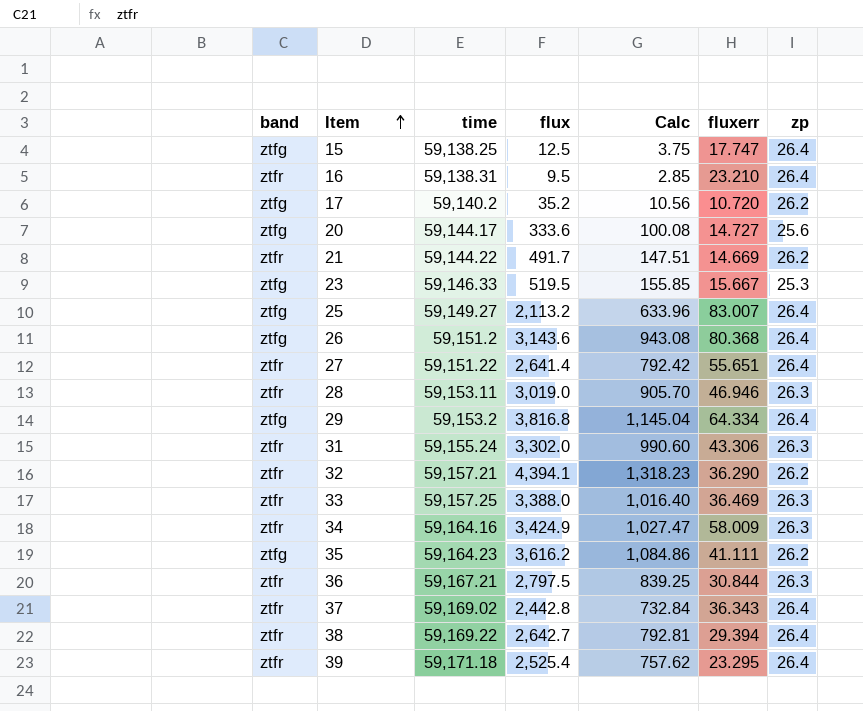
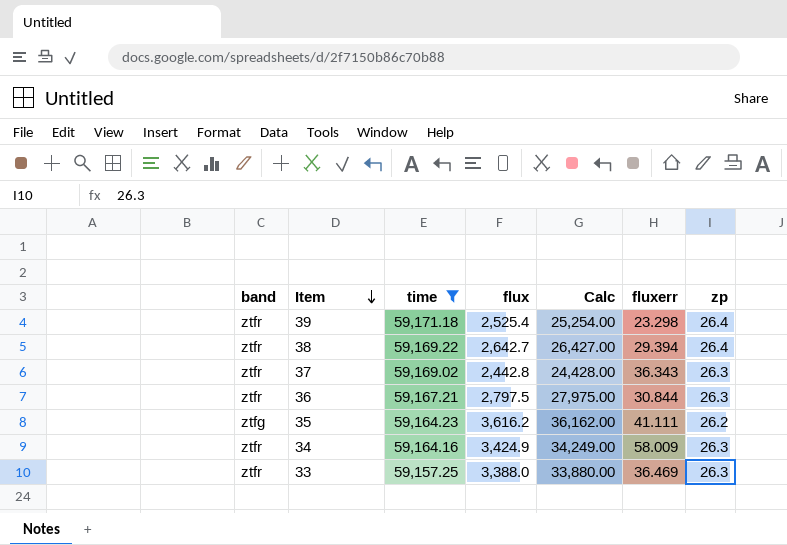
filter: none -> time >= 59,157.25
row order: Item ascending -> Item descending
column Calc | formula: [flux] * 0.3 -> [flux] * 10
39 | fluxerr: 23.295 -> 23.298
37 | zp: 26.4 -> 26.3

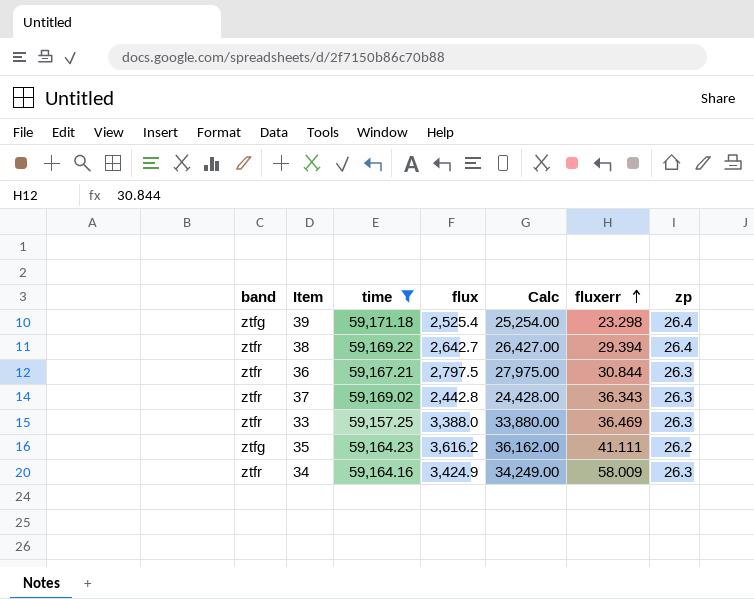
row order: Item descending -> fluxerr ascending
39 | band: ztfr -> ztfg

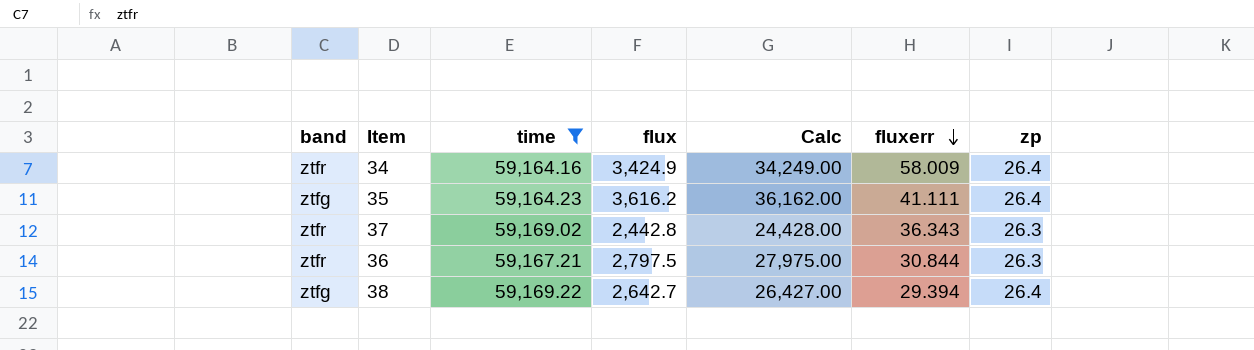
row order: fluxerr ascending -> fluxerr descending
row 39: ztfg | 59,171.18 | 2,525.4 | 25,254.00 | 23.298 | 26.4 -> none
row 33: ztfr | 59,157.25 | 3,388.0 | 33,880.00 | 36.469 | 26.3 -> none
34 | zp: 26.3 -> 26.4
35 | zp: 26.2 -> 26.4
38 | band: ztfr -> ztfg

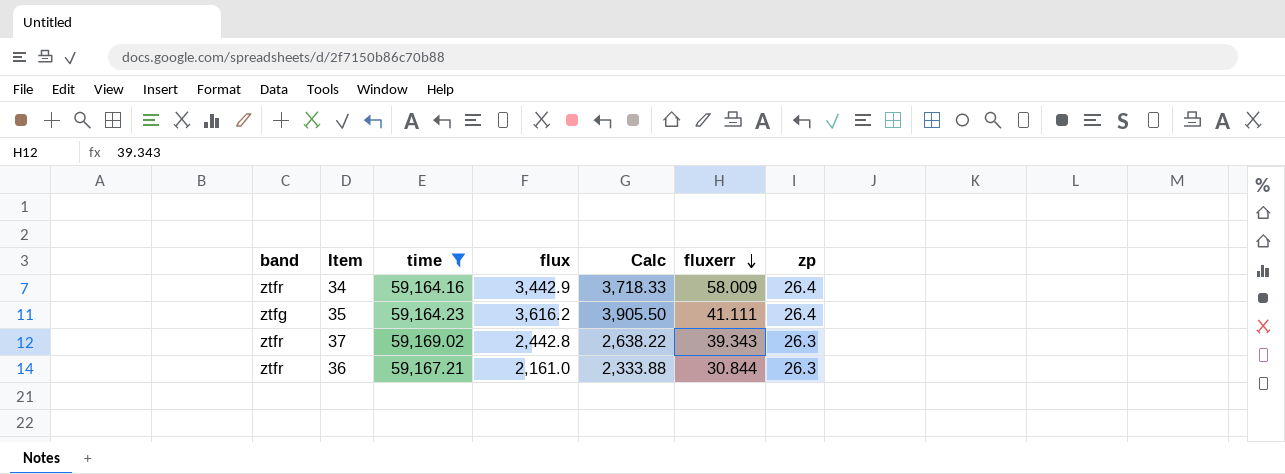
column Calc | formula: [flux] * 10 -> [flux] * 1.08
row 38: ztfg | 59,169.22 | 2,642.7 | 26,427.00 | 29.394 | 26.4 -> none
34 | flux: 3,424.9 -> 3,442.9
37 | fluxerr: 36.343 -> 39.343
36 | flux: 2,797.5 -> 2,161.0

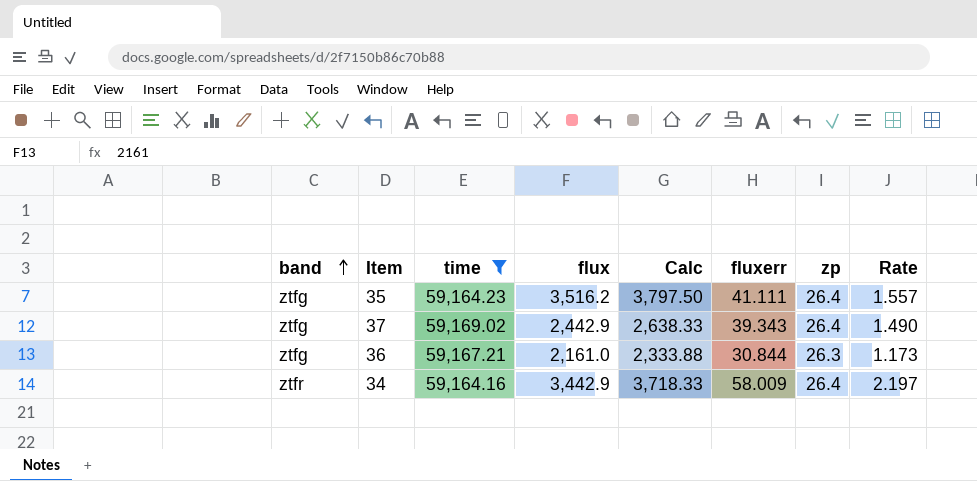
row order: fluxerr descending -> band ascending
column Rate | formula: none -> [fluxerr] / [zp]
35 | flux: 3,616.2 -> 3,516.2
35 | Calc: 3,905.50 -> 3,797.50
37 | band: ztfr -> ztfg
37 | flux: 2,442.8 -> 2,442.9
37 | Calc: 2,638.22 -> 2,638.33
37 | zp: 26.3 -> 26.4
36 | band: ztfr -> ztfg

